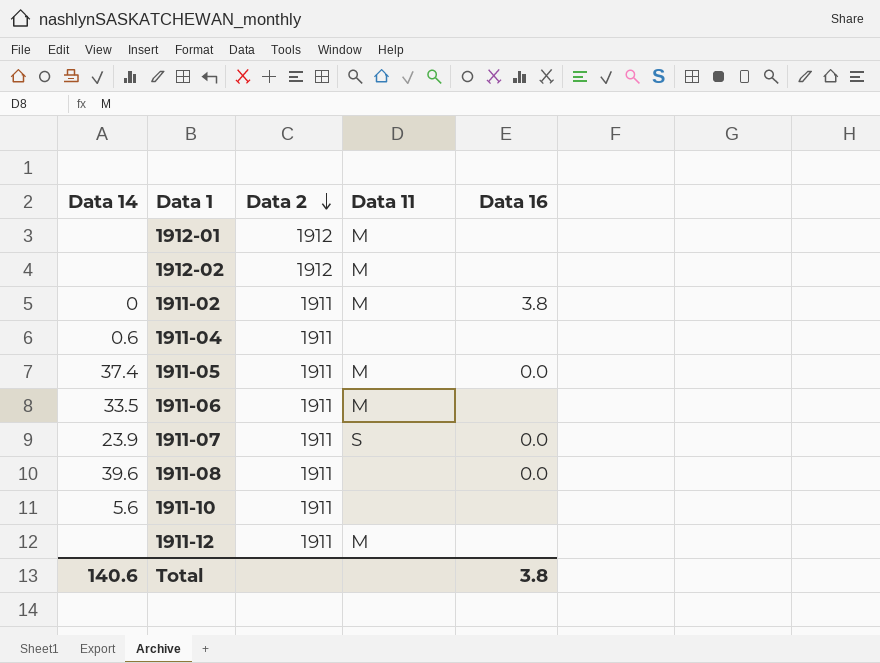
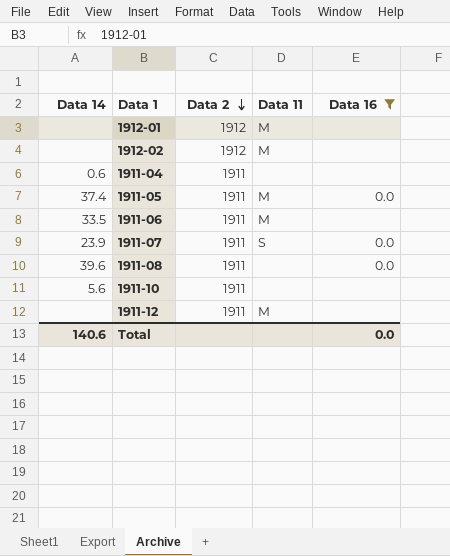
filter: none -> Data 16 != 3.8
Total | Data 16: 3.8 -> 0.0

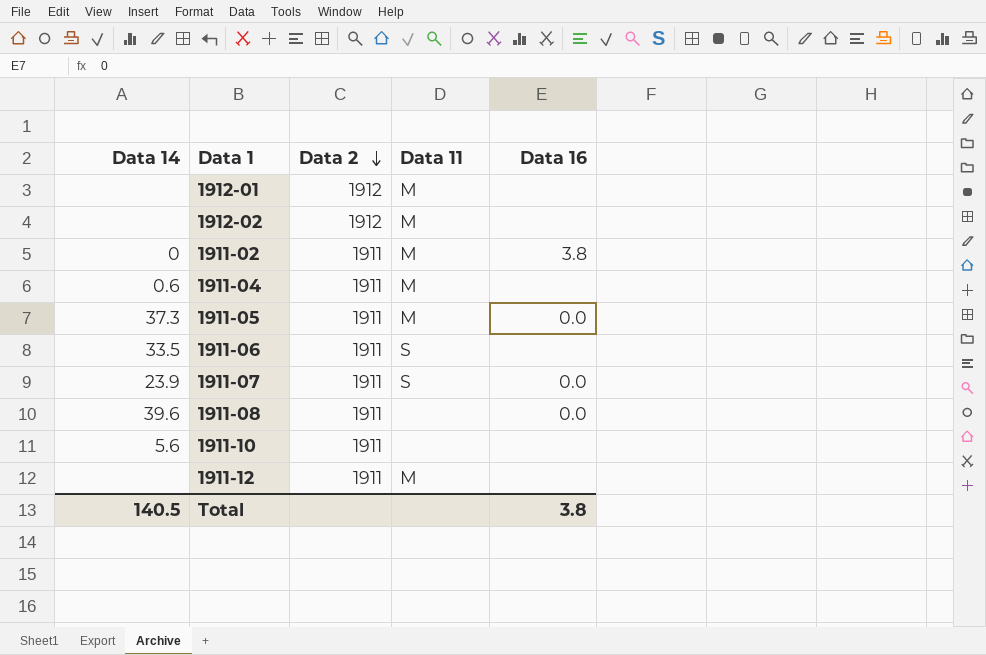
filter: Data 16 != 3.8 -> none
1911-04 | Data 11: none -> M
1911-05 | Data 14: 37.4 -> 37.3
1911-06 | Data 11: M -> S
Total | Data 14: 140.6 -> 140.5
Total | Data 16: 0.0 -> 3.8

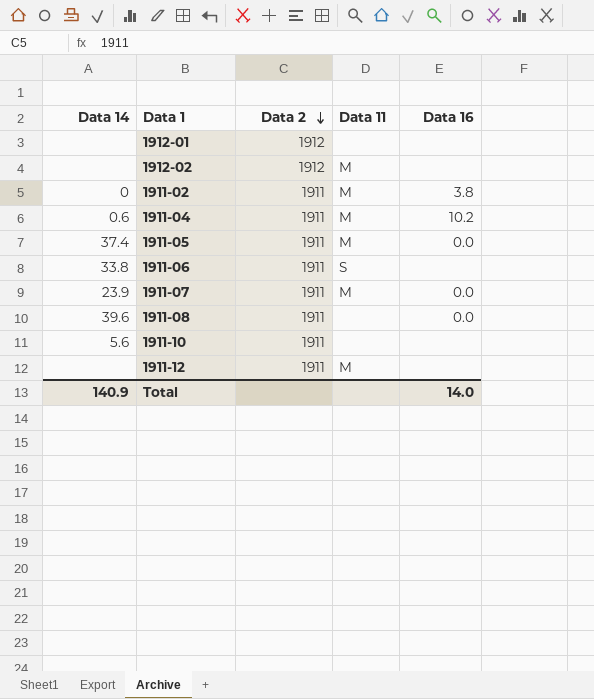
1912-01 | Data 11: M -> none
1911-04 | Data 16: none -> 10.2
1911-05 | Data 14: 37.3 -> 37.4
1911-06 | Data 14: 33.5 -> 33.8
1911-07 | Data 11: S -> M
Total | Data 14: 140.5 -> 140.9
Total | Data 16: 3.8 -> 14.0

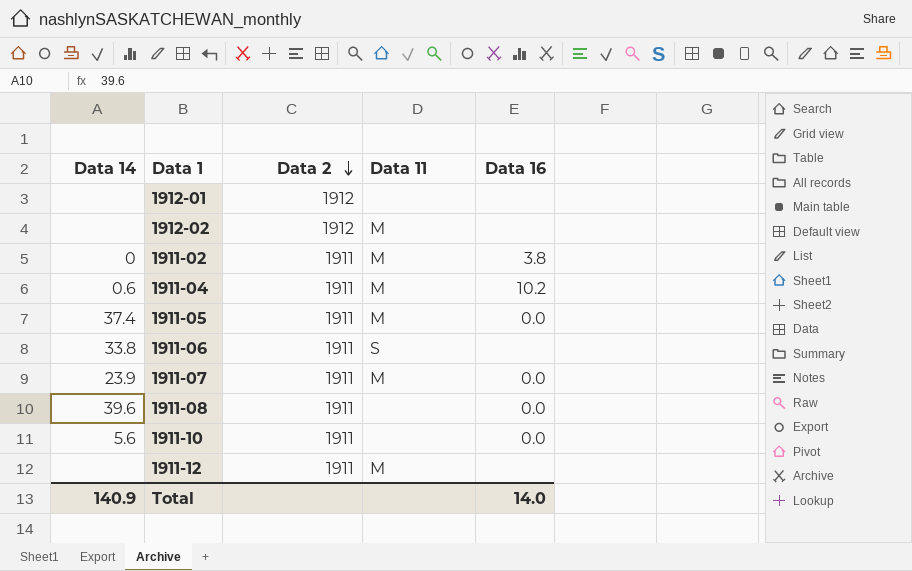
1911-10 | Data 16: none -> 0.0

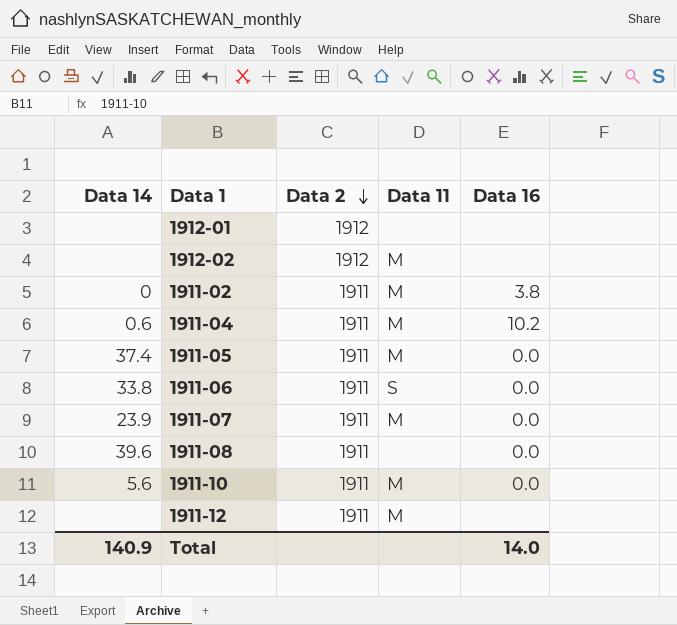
1911-06 | Data 16: none -> 0.0
1911-10 | Data 11: none -> M

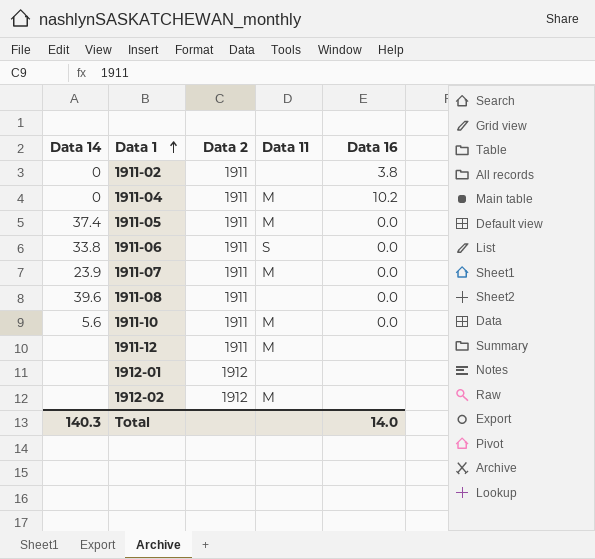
row order: Data 2 descending -> Data 1 ascending
1911-02 | Data 11: M -> none
1911-04 | Data 14: 0.6 -> 0
Total | Data 14: 140.9 -> 140.3

